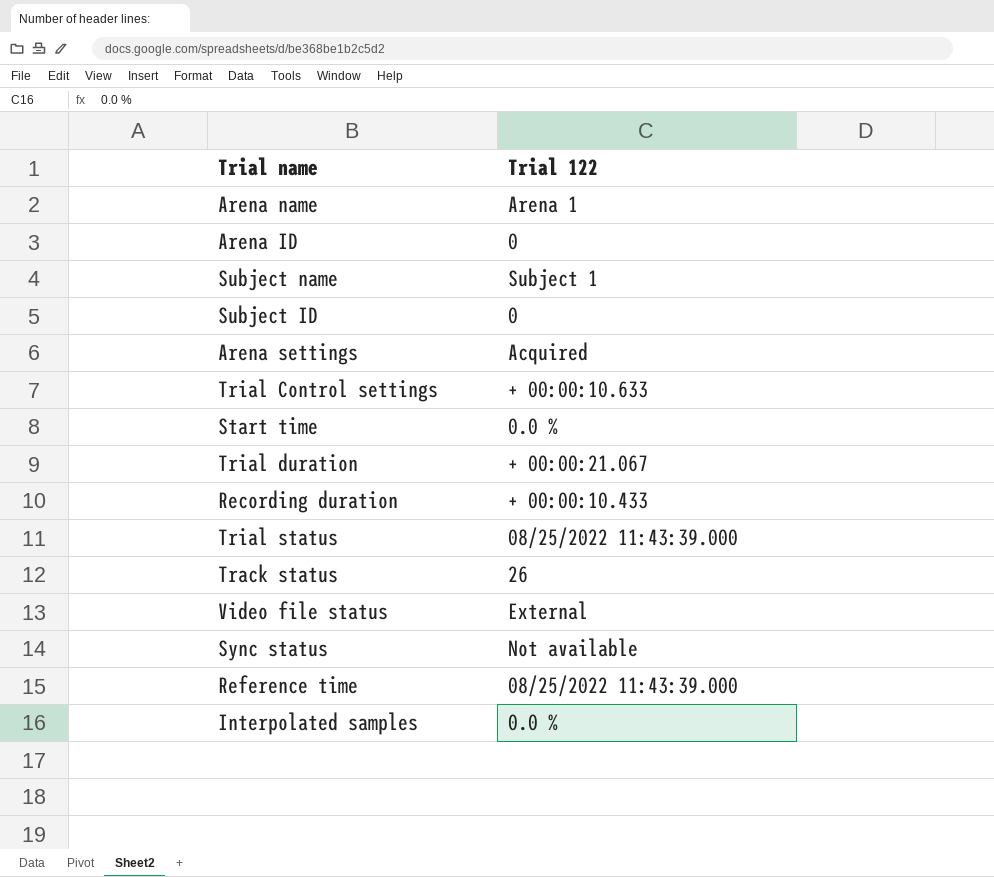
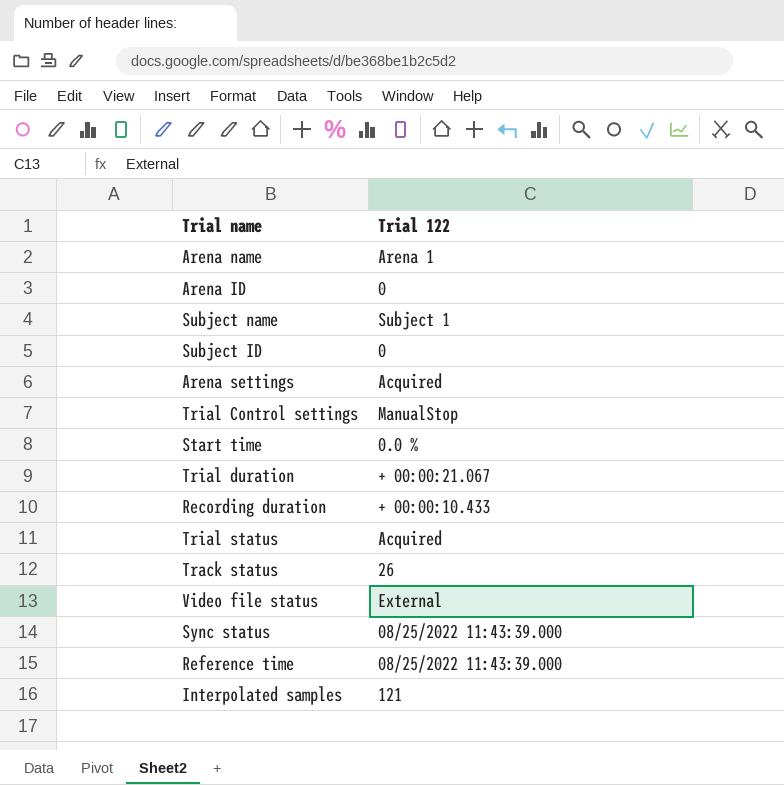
Trial Control settings | Trial 122: + 00:00:10.633 -> ManualStop
Trial status | Trial 122: 08/25/2022 11:43:39.000 -> Acquired
Sync status | Trial 122: Not available -> 08/25/2022 11:43:39.000
Interpolated samples | Trial 122: 0.0 % -> 121

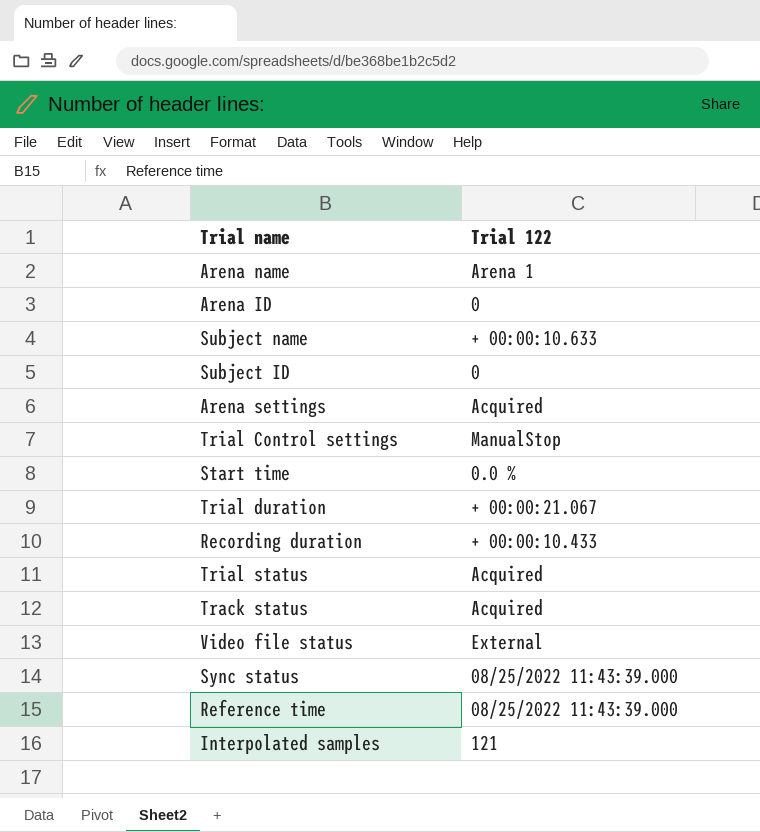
Subject name | Trial 122: Subject 1 -> + 00:00:10.633
Track status | Trial 122: 26 -> Acquired

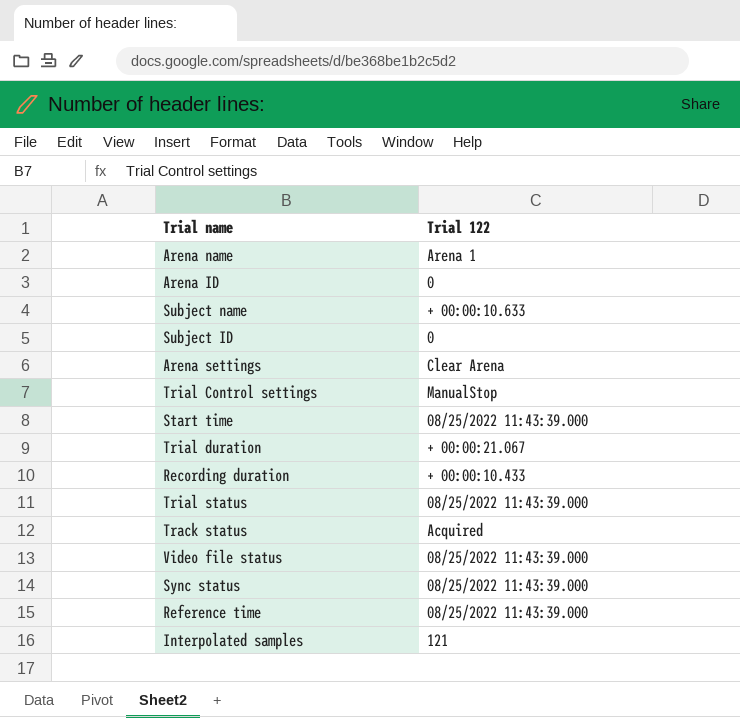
Arena settings | Trial 122: Acquired -> Clear Arena
Start time | Trial 122: 0.0 % -> 08/25/2022 11:43:39.000
Trial status | Trial 122: Acquired -> 08/25/2022 11:43:39.000
Video file status | Trial 122: External -> 08/25/2022 11:43:39.000

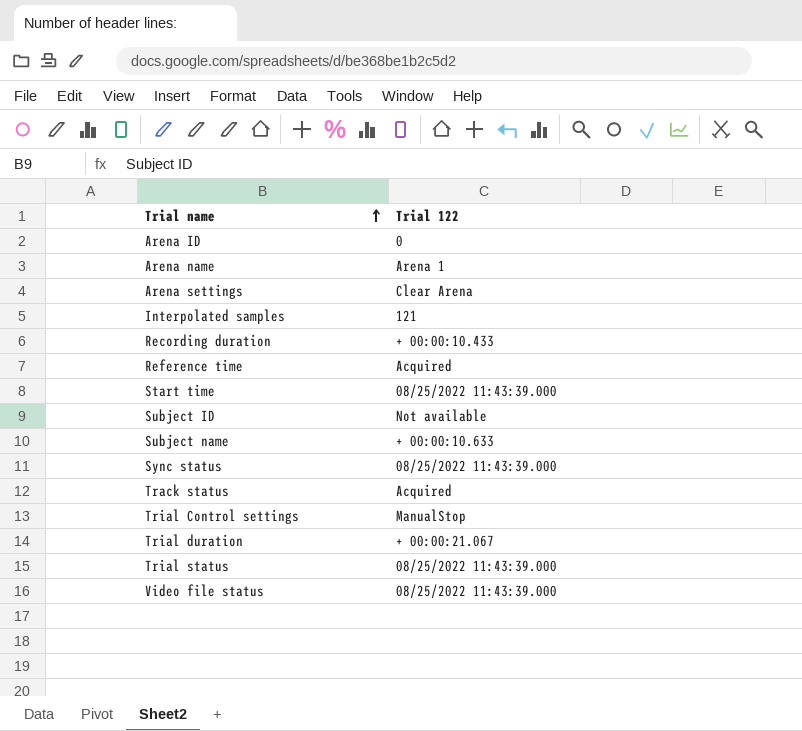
row order: none -> Trial name ascending
Reference time | Trial 122: 08/25/2022 11:43:39.000 -> Acquired
Subject ID | Trial 122: 0 -> Not available

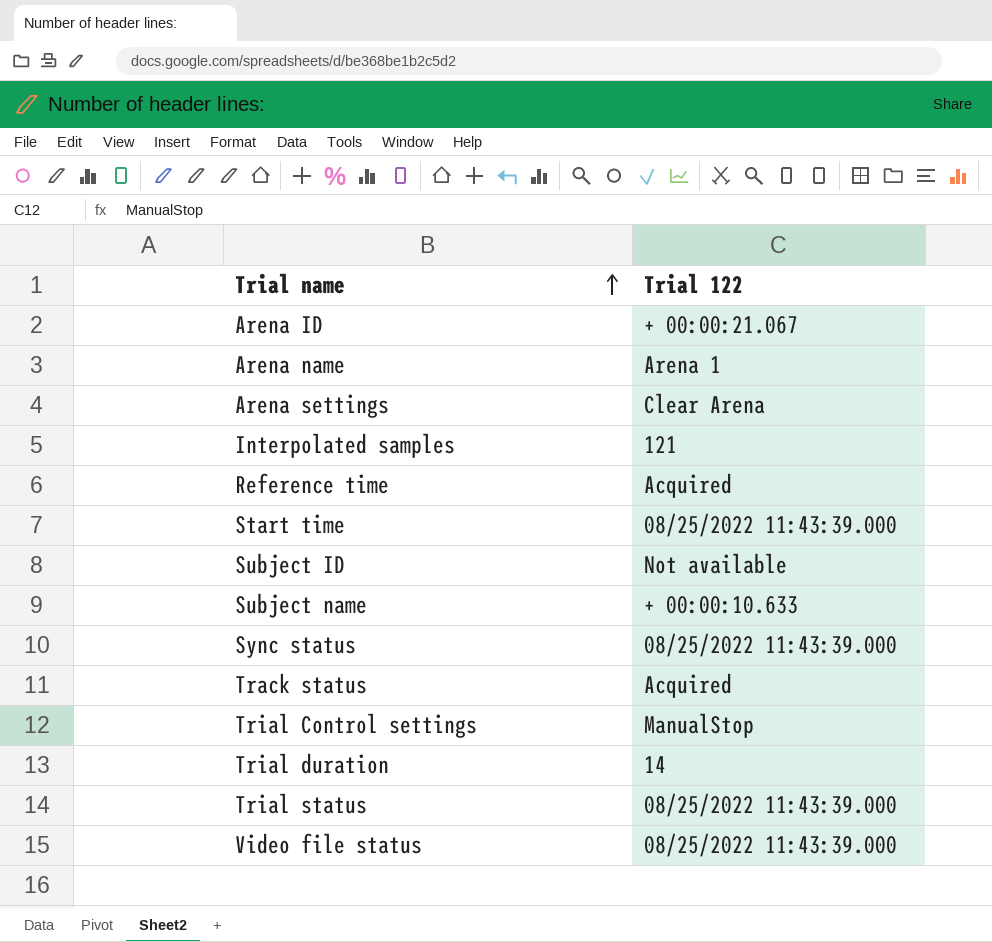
row Recording duration: + 00:00:10.433 -> none
Arena ID | Trial 122: 0 -> + 00:00:21.067
Trial duration | Trial 122: + 00:00:21.067 -> 14

